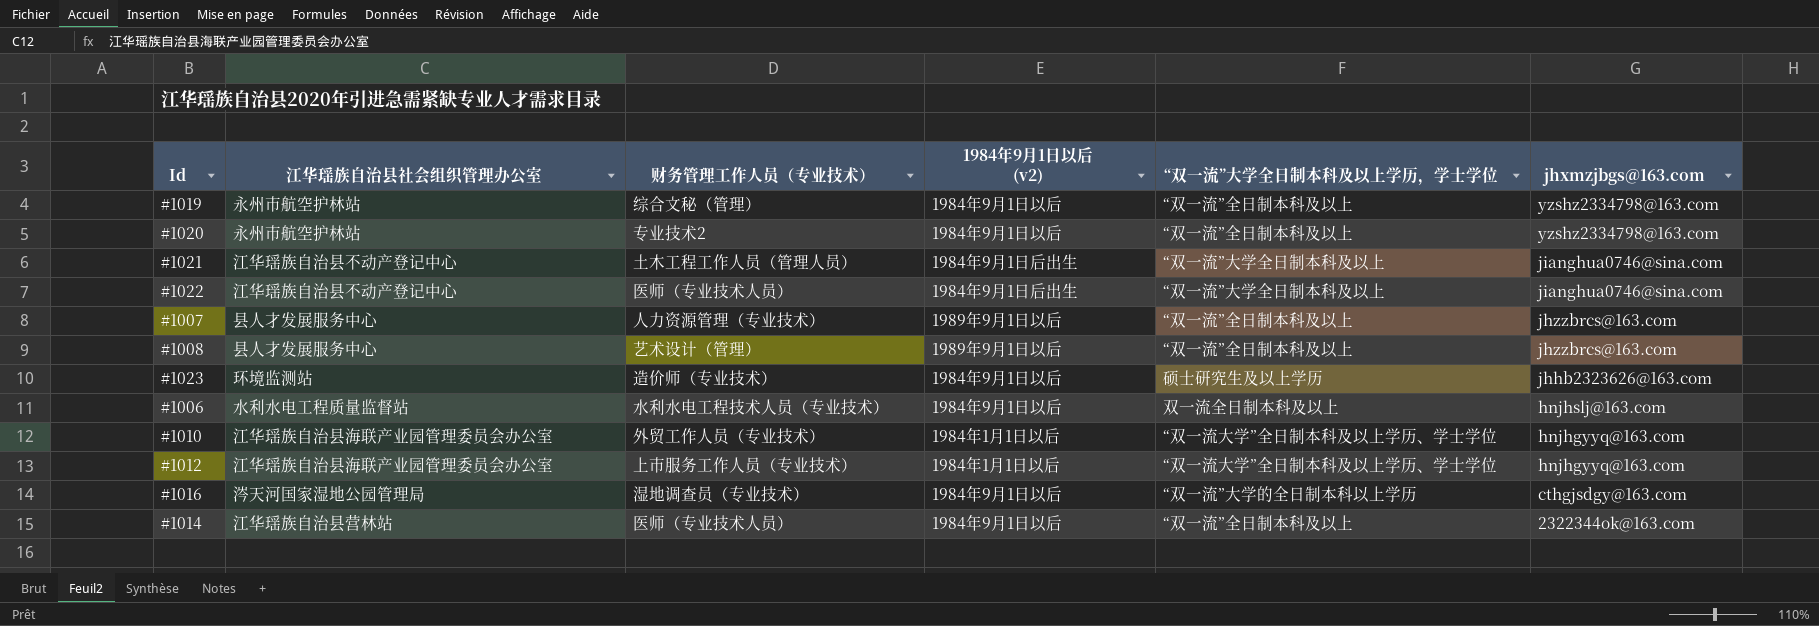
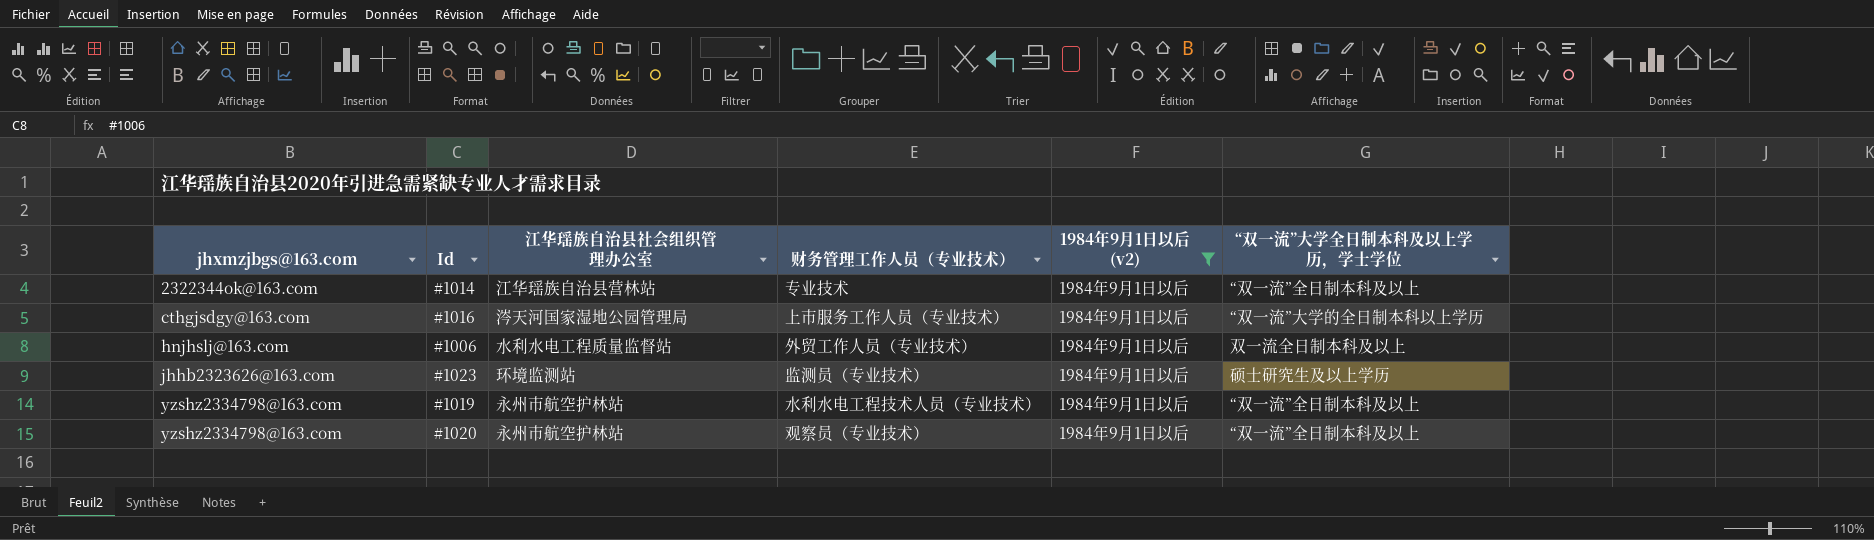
filter: none -> 1984年9月1日以后 (v2) = 1984年9月1日以后
row order: jhxmzjbgs@163.com descending -> jhxmzjbgs@163.com ascending
column jhxmzjbgs@163.com | position: 6 -> 1
#1014 | 财务管理工作人员（专业技术）: 医师（专业技术人员） -> 专业技术
#1016 | 财务管理工作人员（专业技术）: 湿地调查员（专业技术） -> 上市服务工作人员（专业技术）
#1006 | 财务管理工作人员（专业技术）: 水利水电工程技术人员（专业技术） -> 外贸工作人员（专业技术）
#1023 | 财务管理工作人员（专业技术）: 造价师（专业技术） -> 监测员（专业技术）
#1019 | 财务管理工作人员（专业技术）: 综合文秘（管理） -> 水利水电工程技术人员（专业技术）
#1020 | 财务管理工作人员（专业技术）: 专业技术2 -> 观察员（专业技术）

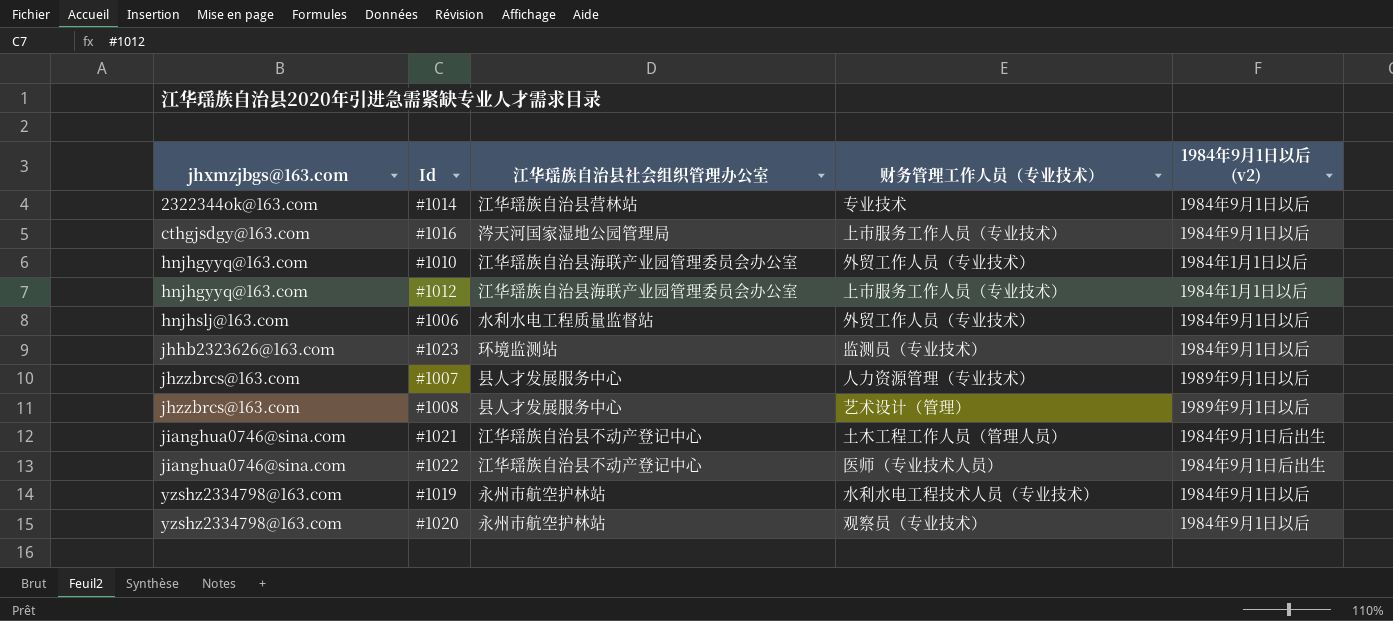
filter: 1984年9月1日以后 (v2) = 1984年9月1日以后 -> none
column “双一流”大学全日制本科及以上学历，学士学位 | position: 6 -> none

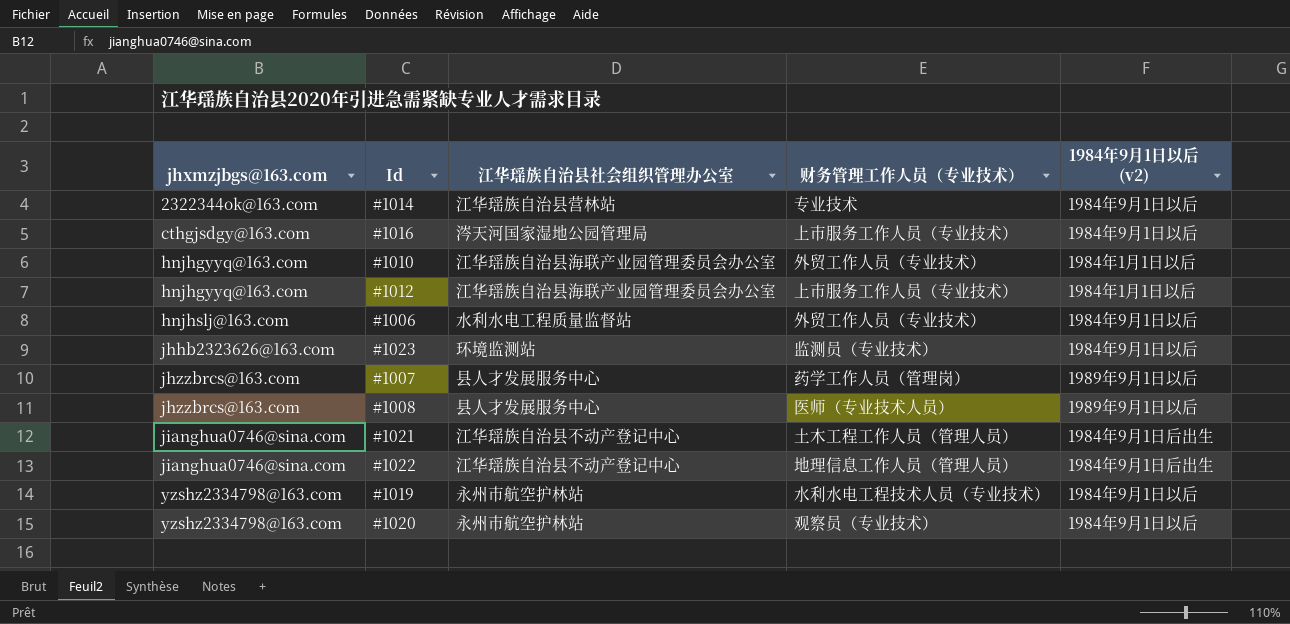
#1007 | 财务管理工作人员（专业技术）: 人力资源管理（专业技术） -> 药学工作人员（管理岗）
#1008 | 财务管理工作人员（专业技术）: 艺术设计（管理） -> 医师（专业技术人员）
#1022 | 财务管理工作人员（专业技术）: 医师（专业技术人员） -> 地理信息工作人员（管理人员）

